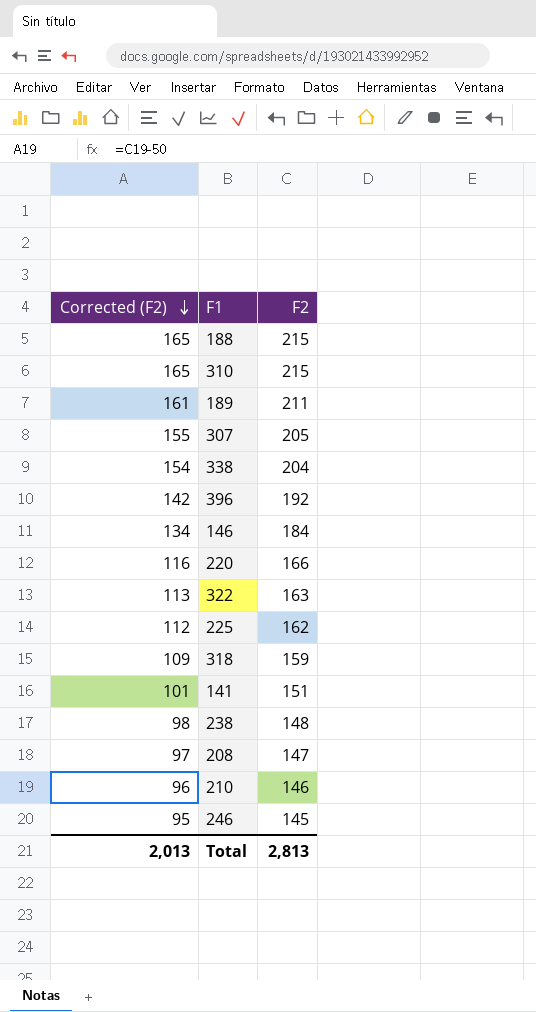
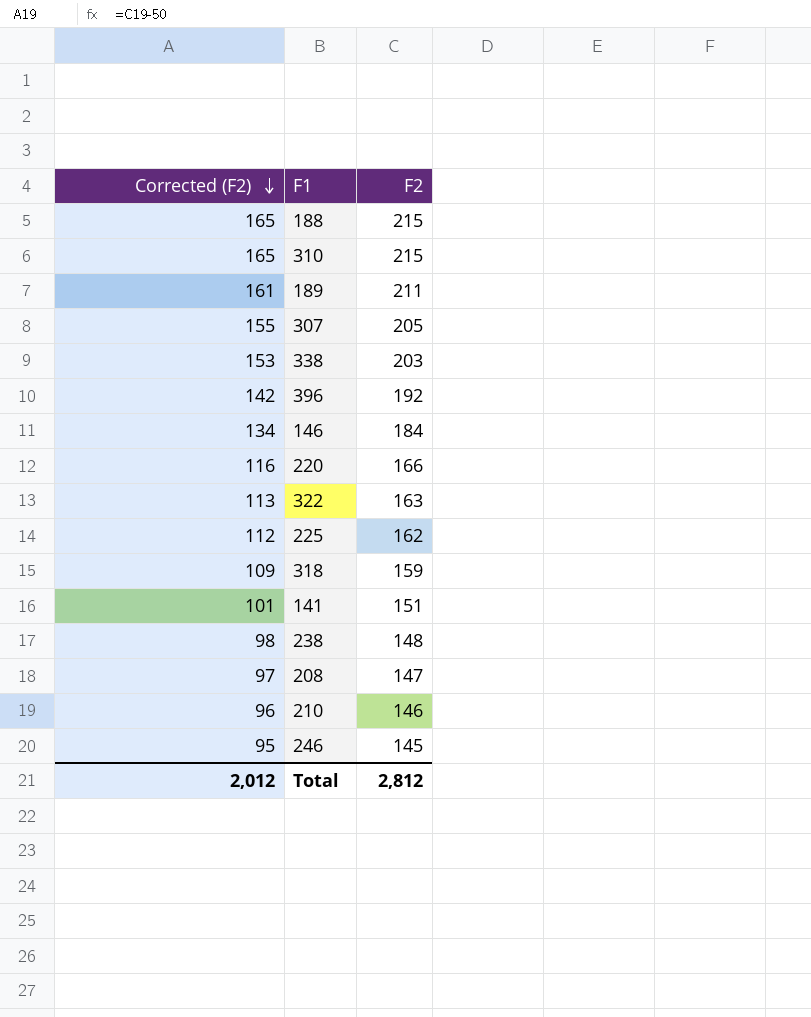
338 | Corrected (F2): 154 -> 153
338 | F2: 204 -> 203
Total | Corrected (F2): 2,013 -> 2,012
Total | F2: 2,813 -> 2,812

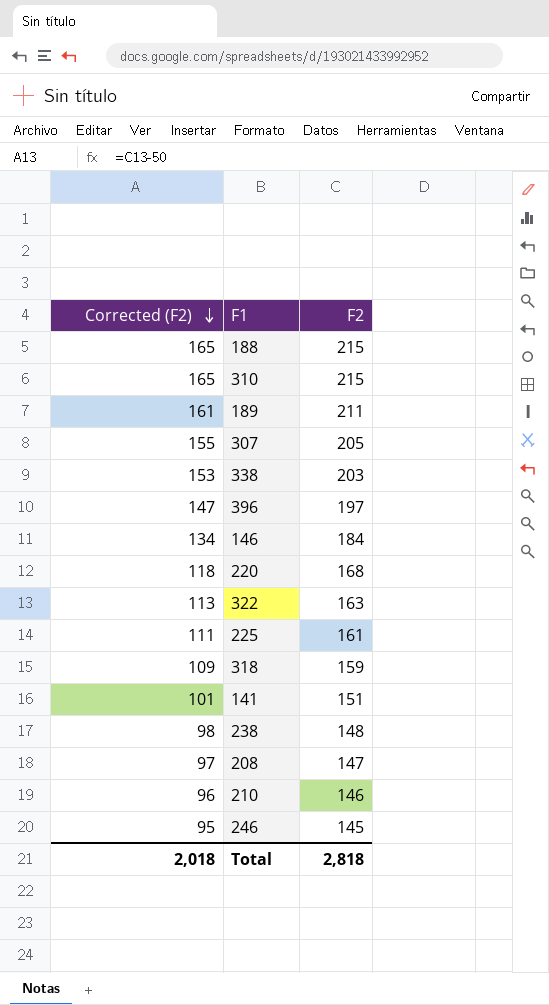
396 | Corrected (F2): 142 -> 147
396 | F2: 192 -> 197
220 | Corrected (F2): 116 -> 118
220 | F2: 166 -> 168
225 | Corrected (F2): 112 -> 111
225 | F2: 162 -> 161
Total | Corrected (F2): 2,012 -> 2,018
Total | F2: 2,812 -> 2,818

